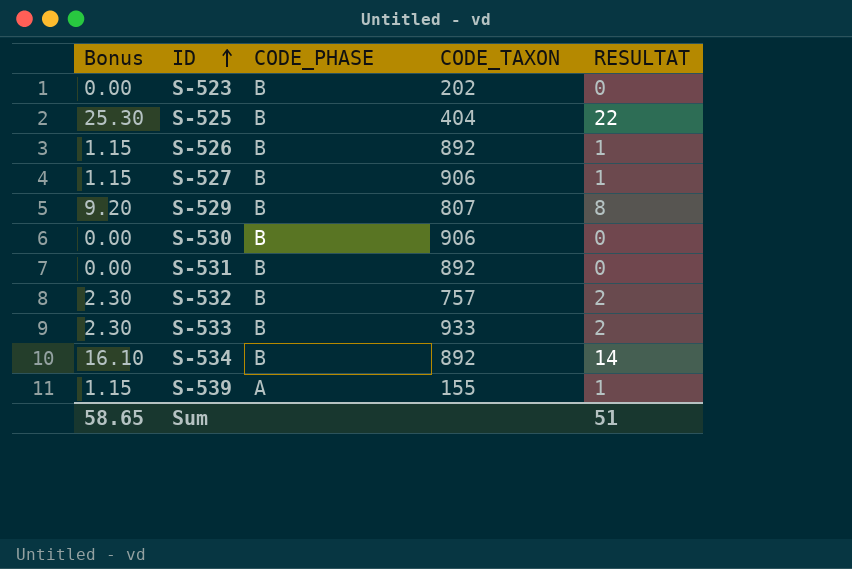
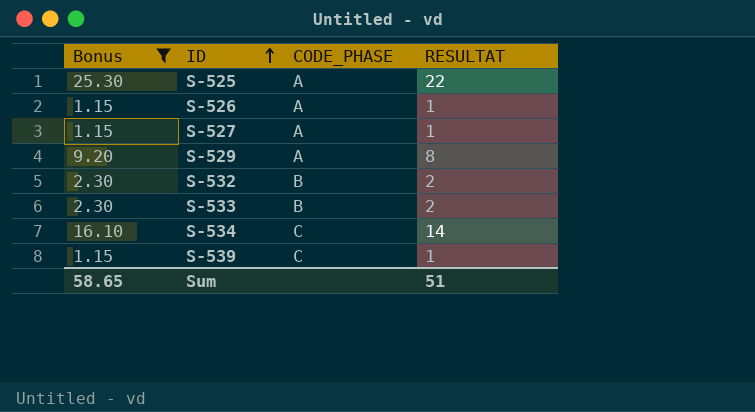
filter: none -> Bonus != 0.00
column CODE_TAXON | position: 4 -> none
S-525 | CODE_PHASE: B -> A
S-526 | CODE_PHASE: B -> A
S-527 | CODE_PHASE: B -> A
S-529 | CODE_PHASE: B -> A
S-534 | CODE_PHASE: B -> C
S-539 | CODE_PHASE: A -> C

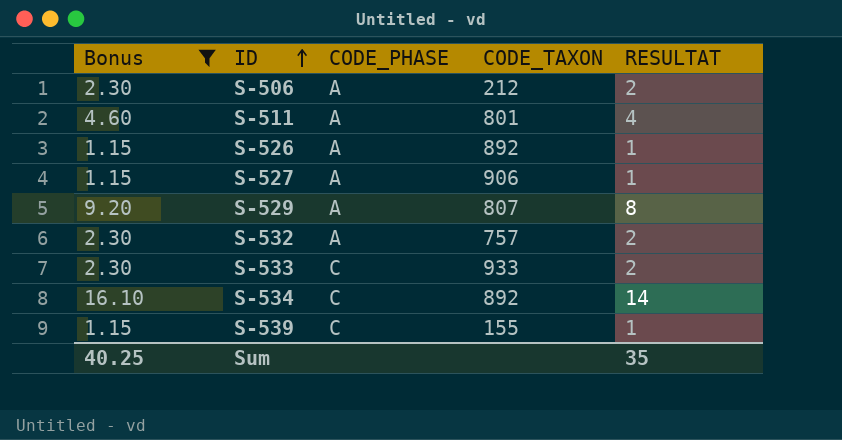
column CODE_TAXON | position: none -> 4
row S-525: 25.30 | A | 22 -> none
row S-506: none -> 2.30 | A | 212 | 2
row S-511: none -> 4.60 | A | 801 | 4
S-532 | CODE_PHASE: B -> A
S-533 | CODE_PHASE: B -> C
Sum | Bonus: 58.65 -> 40.25
Sum | RESULTAT: 51 -> 35

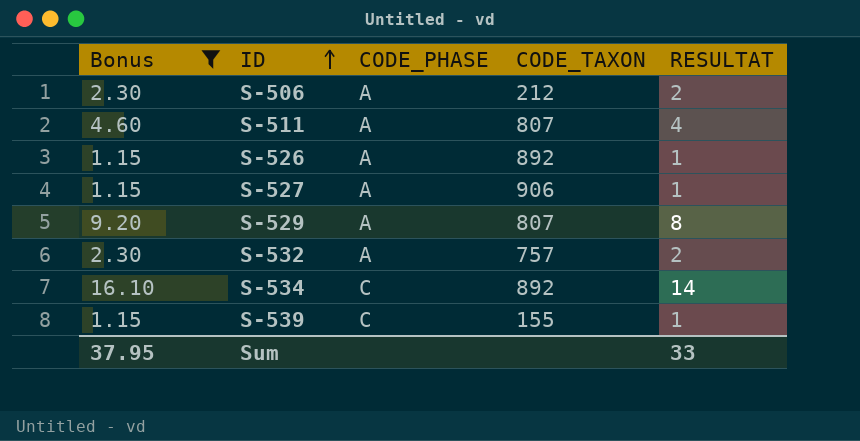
row S-533: 2.30 | C | 933 | 2 -> none
S-511 | CODE_TAXON: 801 -> 807
Sum | Bonus: 40.25 -> 37.95
Sum | RESULTAT: 35 -> 33

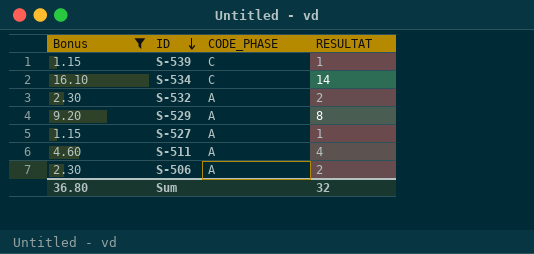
row order: ID ascending -> ID descending
column CODE_TAXON | position: 4 -> none
row S-526: 1.15 | A | 892 | 1 -> none
Sum | Bonus: 37.95 -> 36.80
Sum | RESULTAT: 33 -> 32

